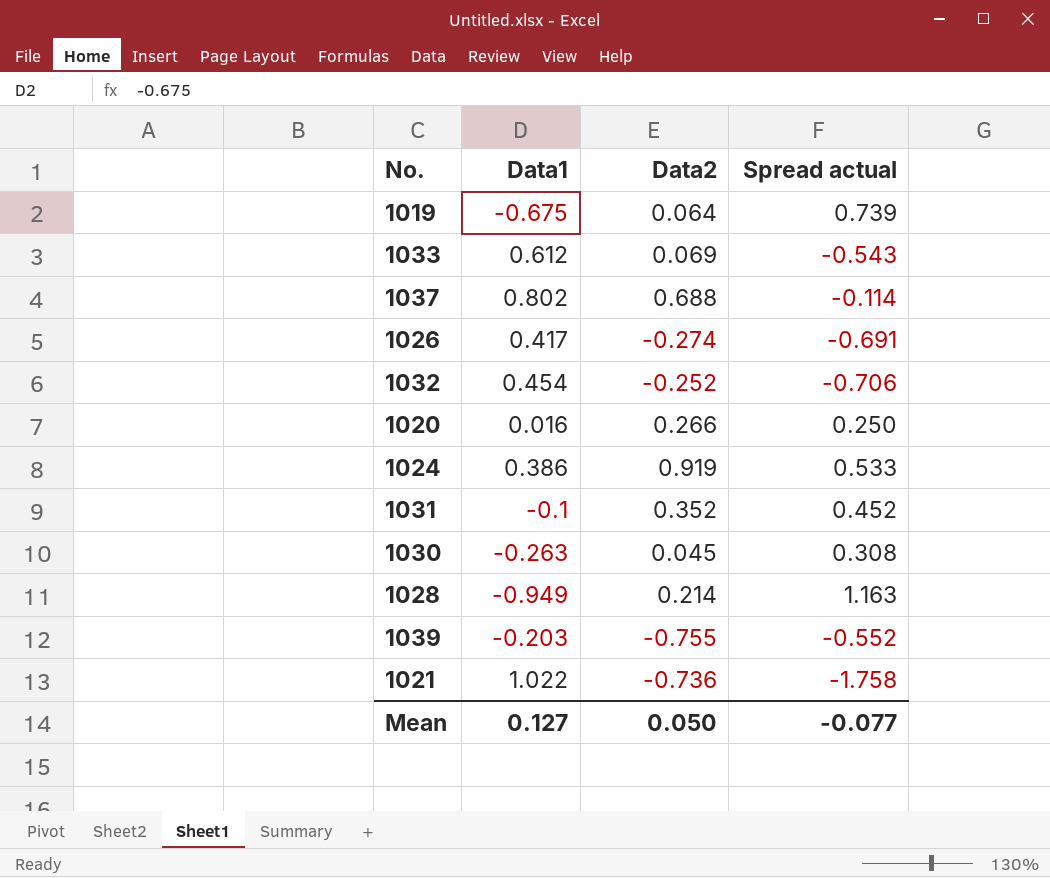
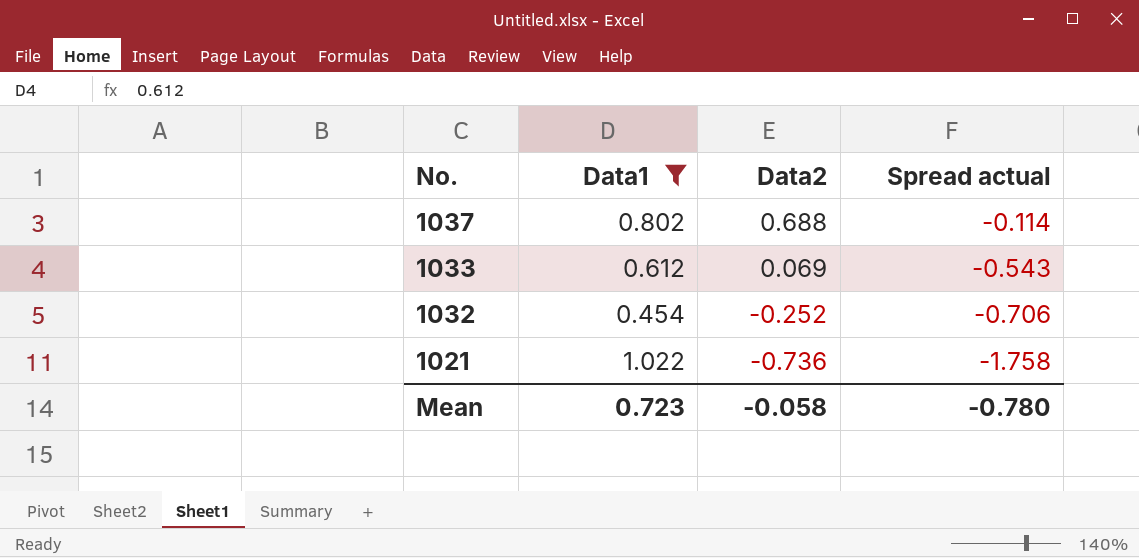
filter: none -> Data1 >= 0.454
row order: none -> No. descending
Mean | Data1: 0.127 -> 0.723
Mean | Data2: 0.050 -> -0.058
Mean | Spread actual: -0.077 -> -0.780

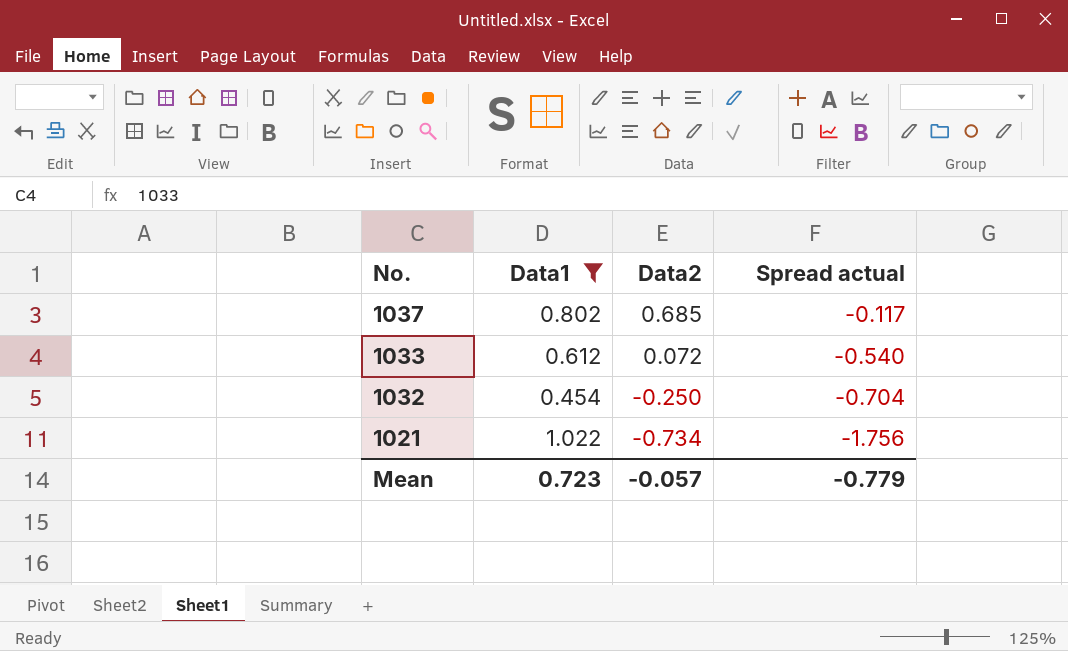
1037 | Data2: 0.688 -> 0.685
1037 | Spread actual: -0.114 -> -0.117
1033 | Data2: 0.069 -> 0.072
1033 | Spread actual: -0.543 -> -0.540
1032 | Data2: -0.252 -> -0.250
1032 | Spread actual: -0.706 -> -0.704
1021 | Data2: -0.736 -> -0.734
1021 | Spread actual: -1.758 -> -1.756
Mean | Data2: -0.058 -> -0.057
Mean | Spread actual: -0.780 -> -0.779

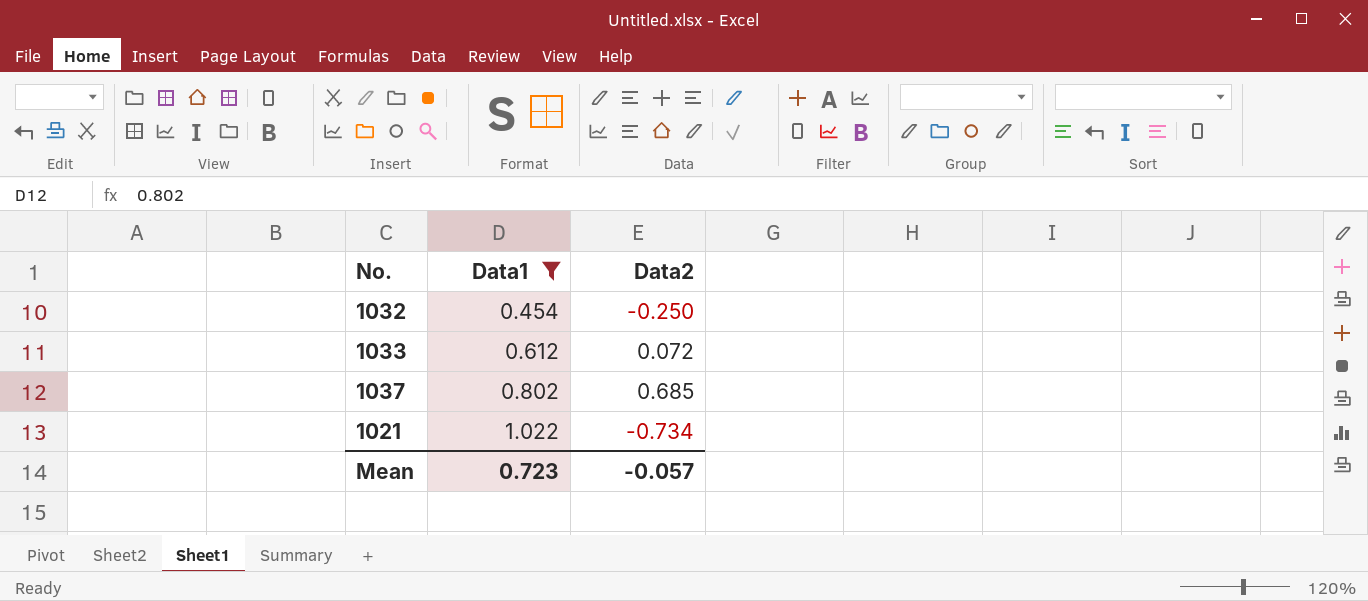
row order: No. descending -> Data1 ascending
column Spread actual | formula: [Data2] - [Data1] -> none

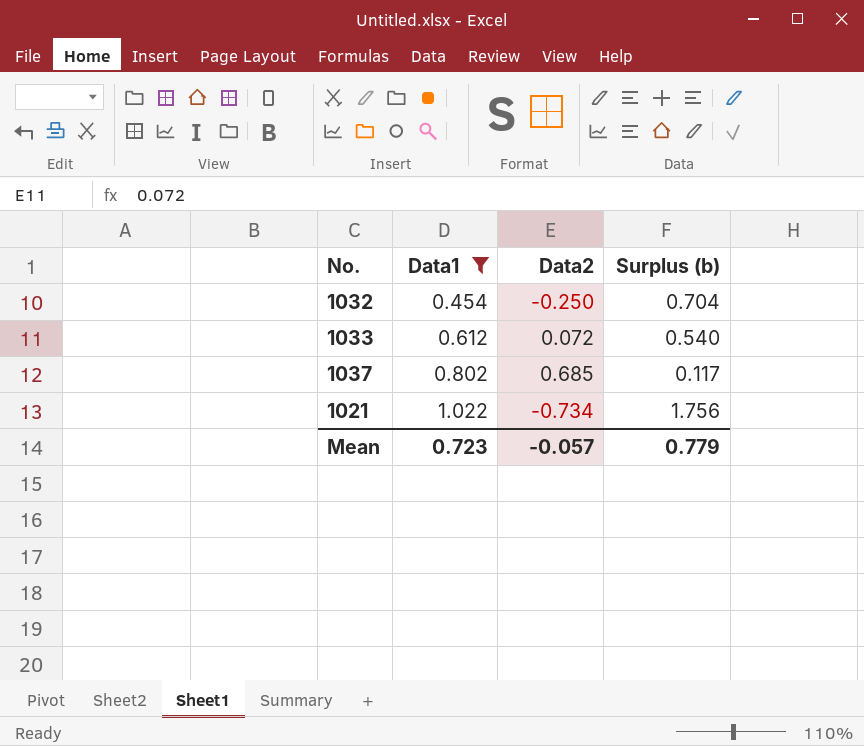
column Surplus (b) | formula: none -> [Data1] - [Data2]

